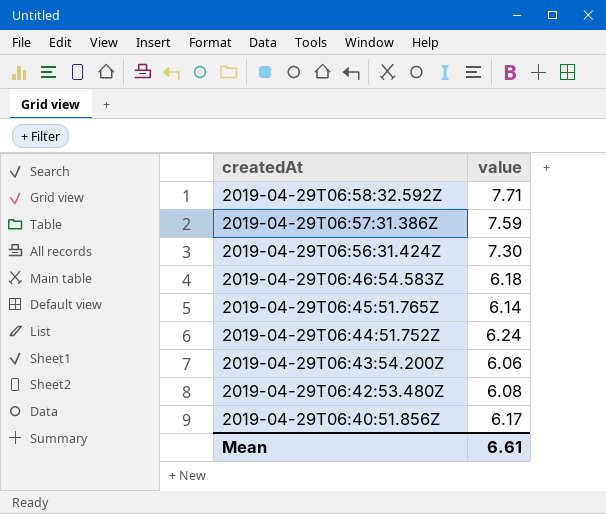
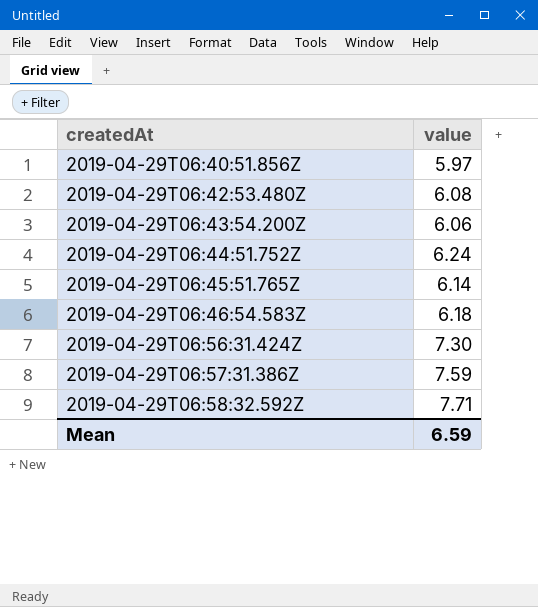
row order: createdAt descending -> createdAt ascending
2019-04-29T06:40:51.856Z | value: 6.17 -> 5.97
Mean | value: 6.61 -> 6.59

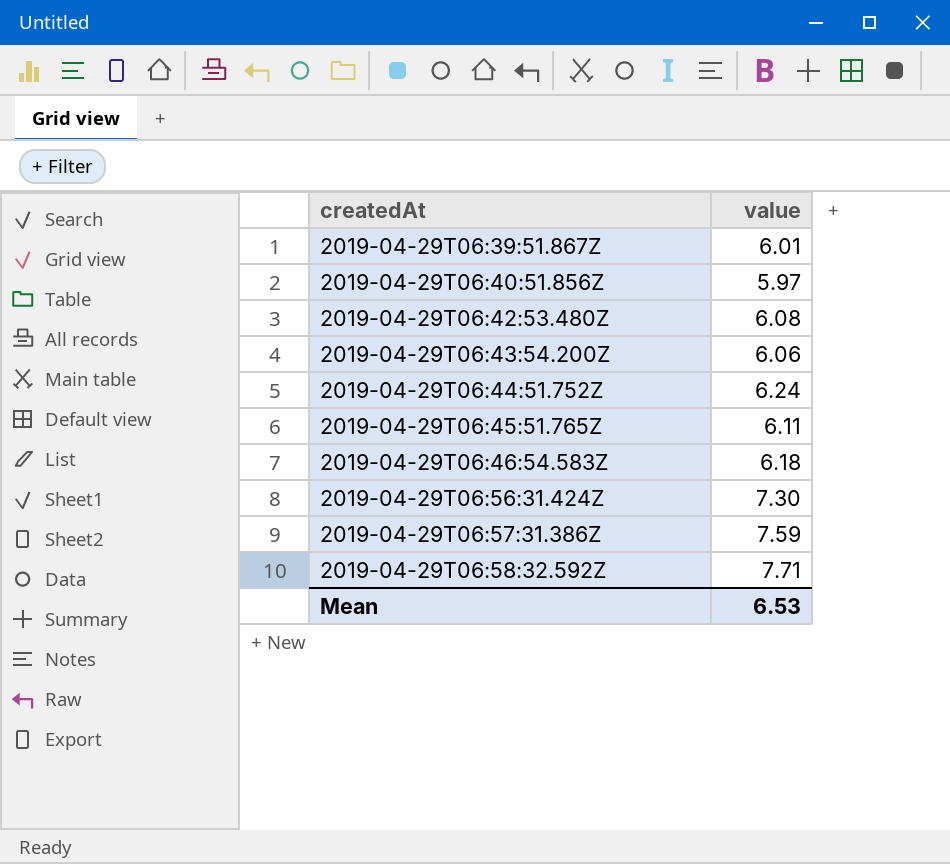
row 2019-04-29T06:39:51.867Z: none -> 6.01
2019-04-29T06:45:51.765Z | value: 6.14 -> 6.11
Mean | value: 6.59 -> 6.53

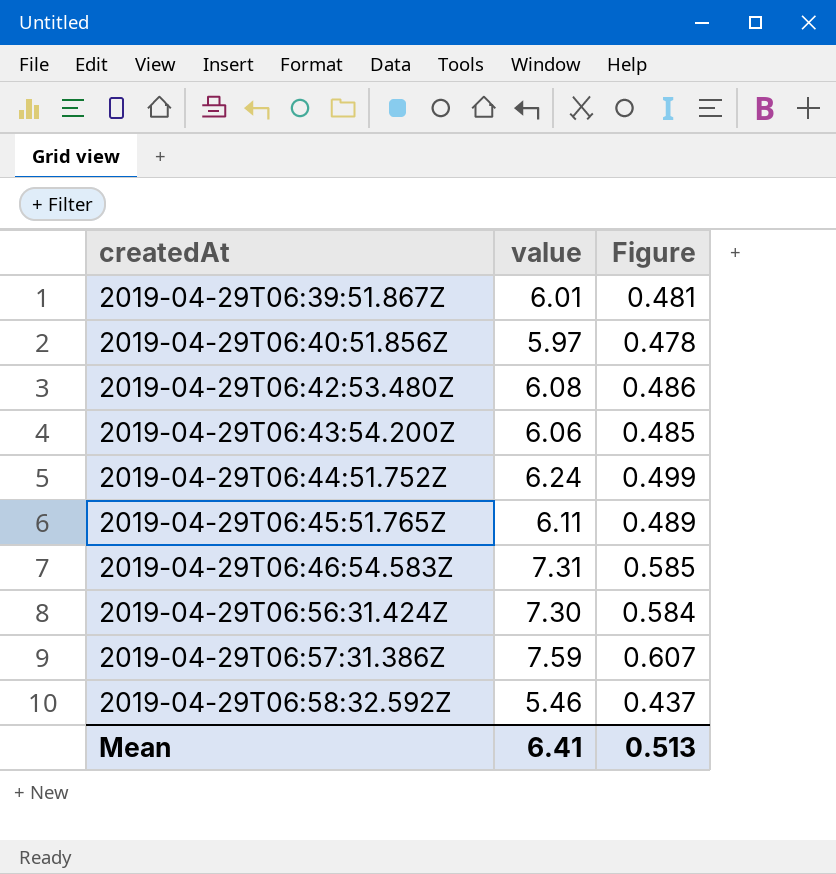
column Figure | formula: none -> [value] * 0.08
2019-04-29T06:46:54.583Z | value: 6.18 -> 7.31
2019-04-29T06:58:32.592Z | value: 7.71 -> 5.46
Mean | value: 6.53 -> 6.41

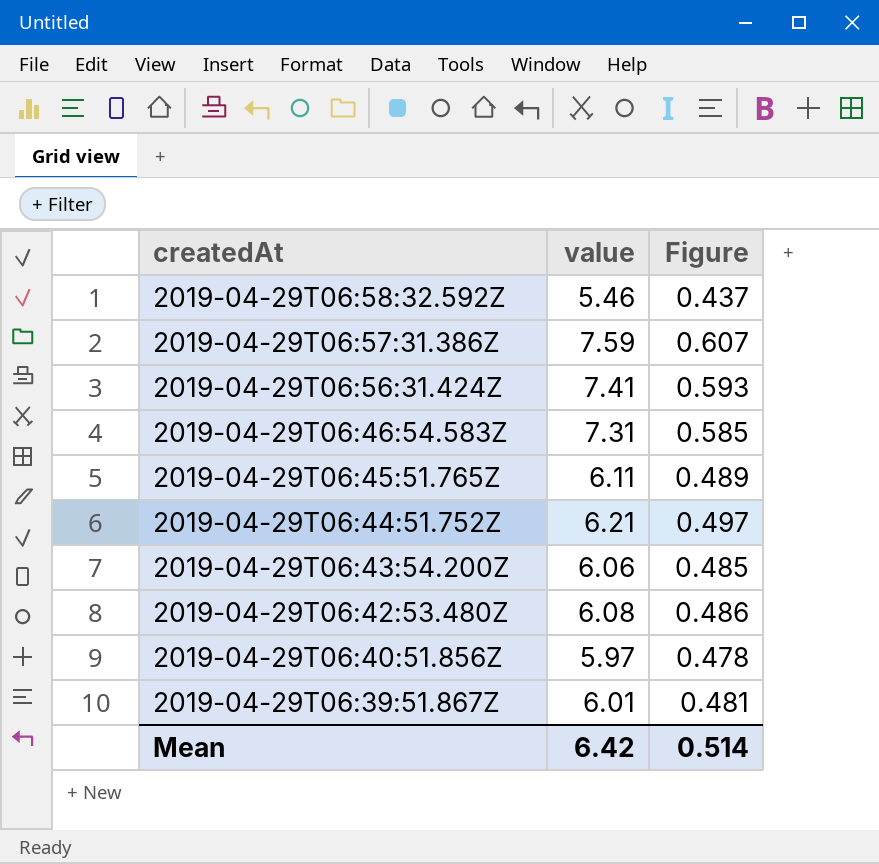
row order: createdAt ascending -> createdAt descending
2019-04-29T06:56:31.424Z | value: 7.30 -> 7.41
2019-04-29T06:56:31.424Z | Figure: 0.584 -> 0.593
2019-04-29T06:44:51.752Z | value: 6.24 -> 6.21
2019-04-29T06:44:51.752Z | Figure: 0.499 -> 0.497
Mean | value: 6.41 -> 6.42
Mean | Figure: 0.513 -> 0.514

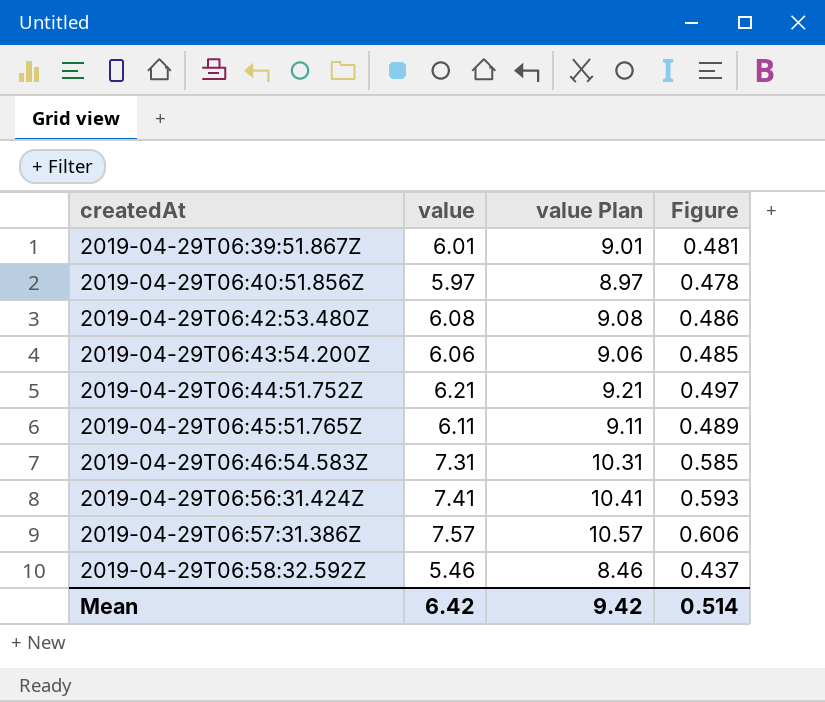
row order: createdAt descending -> createdAt ascending
column value Plan | formula: none -> [value] + 3
2019-04-29T06:57:31.386Z | value: 7.59 -> 7.57
2019-04-29T06:57:31.386Z | Figure: 0.607 -> 0.606

